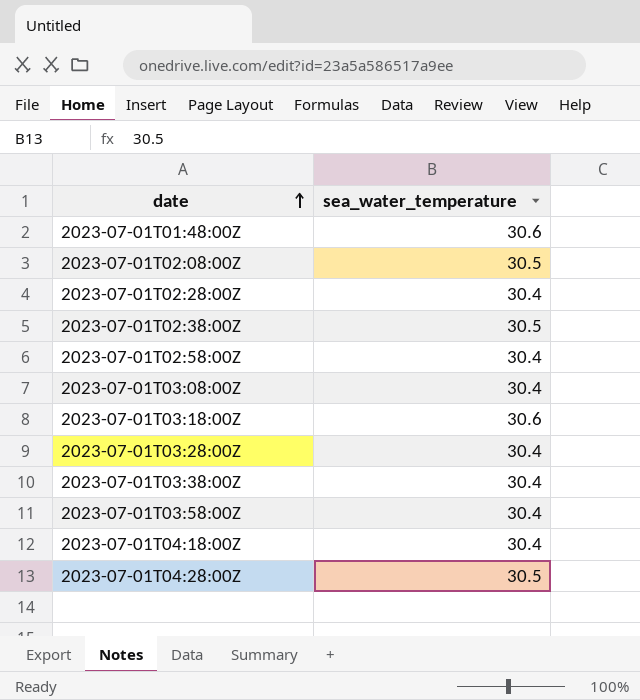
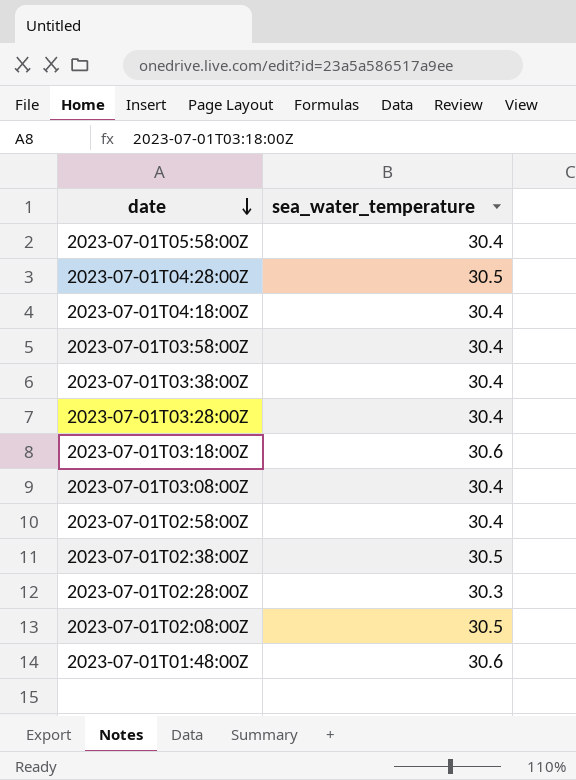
row order: date ascending -> date descending
row 2023-07-01T05:58:00Z: none -> 30.4
2023-07-01T02:28:00Z | sea_water_temperature: 30.4 -> 30.3

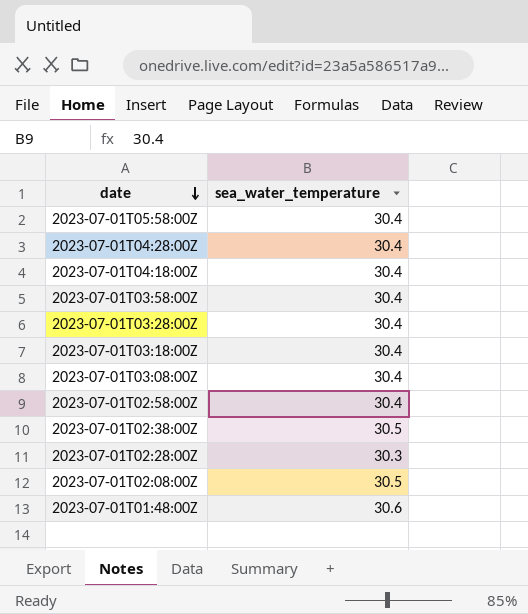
row 2023-07-01T03:38:00Z: 30.4 -> none
2023-07-01T04:28:00Z | sea_water_temperature: 30.5 -> 30.4
2023-07-01T03:18:00Z | sea_water_temperature: 30.6 -> 30.4

